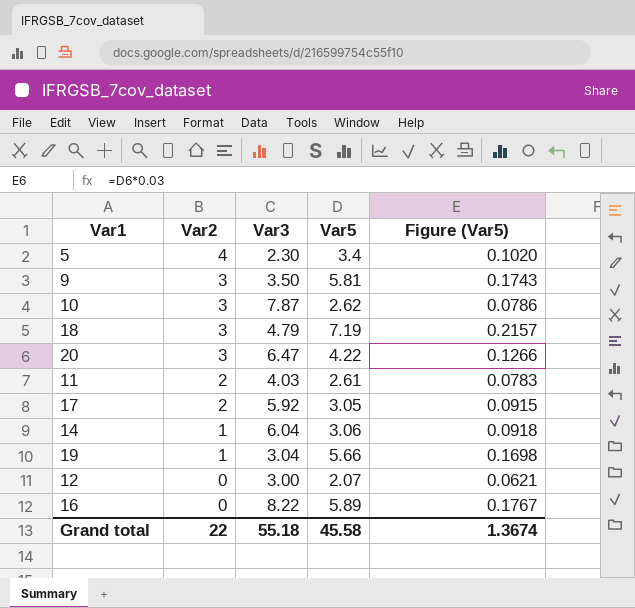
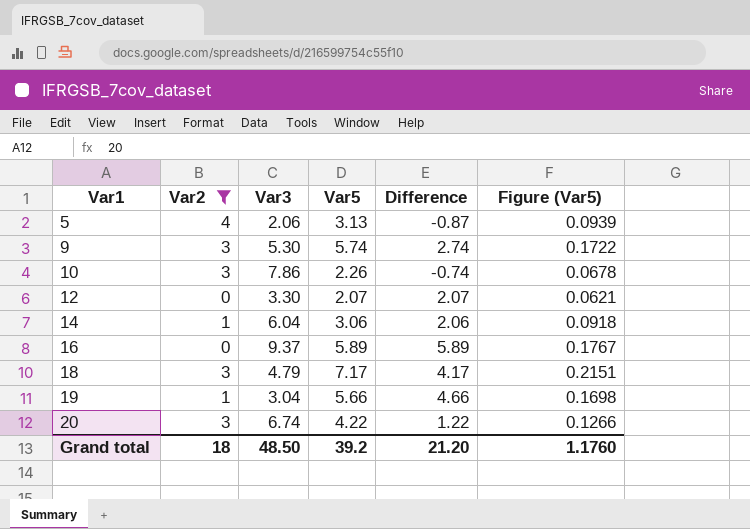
filter: none -> Var2 != 2
row order: Var2 descending -> Var1 ascending
column Difference | formula: none -> [Var5] - [Var2]
5 | Var3: 2.30 -> 2.06
5 | Var5: 3.4 -> 3.13
5 | Figure (Var5): 0.1020 -> 0.0939
9 | Var3: 3.50 -> 5.30
9 | Var5: 5.81 -> 5.74
9 | Figure (Var5): 0.1743 -> 0.1722
10 | Var3: 7.87 -> 7.86
10 | Var5: 2.62 -> 2.26
10 | Figure (Var5): 0.0786 -> 0.0678
12 | Var3: 3.00 -> 3.30
16 | Var3: 8.22 -> 9.37
18 | Var5: 7.19 -> 7.17
18 | Figure (Var5): 0.2157 -> 0.2151
20 | Var3: 6.47 -> 6.74
Grand total | Var2: 22 -> 18
Grand total | Var3: 55.18 -> 48.50
Grand total | Var5: 45.58 -> 39.2
Grand total | Figure (Var5): 1.3674 -> 1.1760

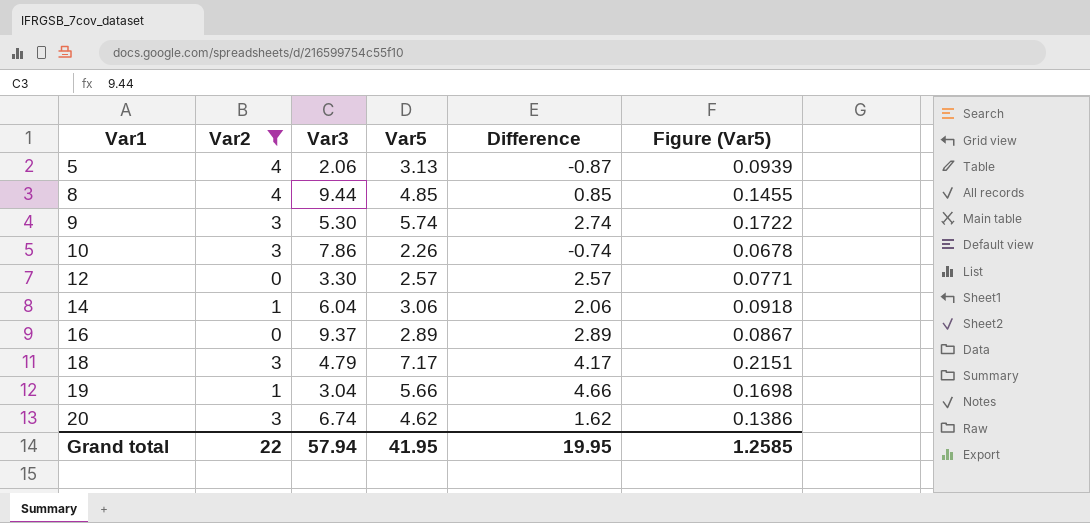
row 8: none -> 4 | 9.44 | 4.85 | 0.85 | 0.1455
12 | Var5: 2.07 -> 2.57
12 | Difference: 2.07 -> 2.57
12 | Figure (Var5): 0.0621 -> 0.0771
16 | Var5: 5.89 -> 2.89
16 | Difference: 5.89 -> 2.89
16 | Figure (Var5): 0.1767 -> 0.0867
20 | Var5: 4.22 -> 4.62
20 | Difference: 1.22 -> 1.62
20 | Figure (Var5): 0.1266 -> 0.1386
Grand total | Var2: 18 -> 22
Grand total | Var3: 48.50 -> 57.94
Grand total | Var5: 39.2 -> 41.95
Grand total | Difference: 21.20 -> 19.95
Grand total | Figure (Var5): 1.1760 -> 1.2585

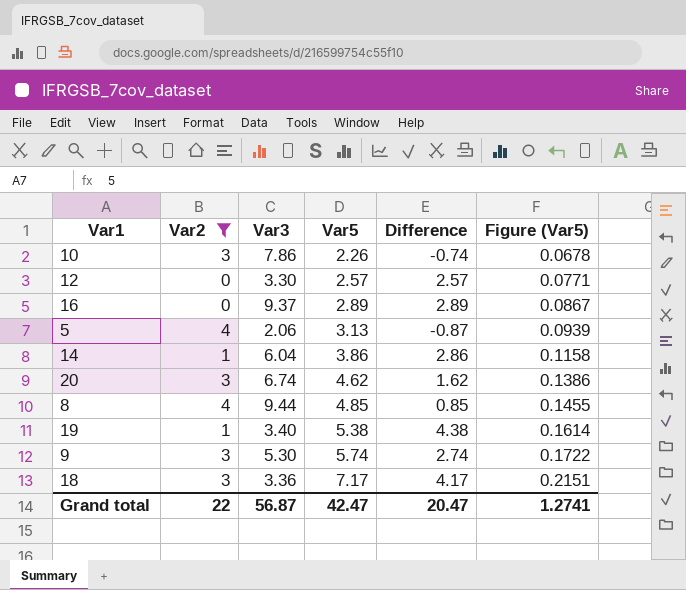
row order: Var1 ascending -> Var5 ascending
14 | Var5: 3.06 -> 3.86
14 | Difference: 2.06 -> 2.86
14 | Figure (Var5): 0.0918 -> 0.1158
19 | Var3: 3.04 -> 3.40
19 | Var5: 5.66 -> 5.38
19 | Difference: 4.66 -> 4.38
19 | Figure (Var5): 0.1698 -> 0.1614
18 | Var3: 4.79 -> 3.36
Grand total | Var3: 57.94 -> 56.87
Grand total | Var5: 41.95 -> 42.47
Grand total | Difference: 19.95 -> 20.47
Grand total | Figure (Var5): 1.2585 -> 1.2741

